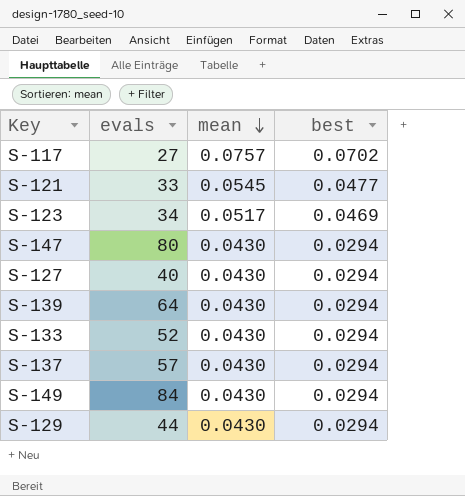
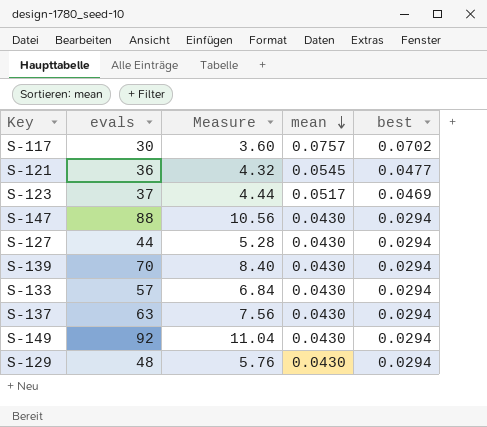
column Measure | formula: none -> [evals] * 0.12
S-117 | evals: 27 -> 30
S-121 | evals: 33 -> 36
S-123 | evals: 34 -> 37
S-147 | evals: 80 -> 88
S-127 | evals: 40 -> 44
S-139 | evals: 64 -> 70
S-133 | evals: 52 -> 57
S-137 | evals: 57 -> 63
S-149 | evals: 84 -> 92
S-129 | evals: 44 -> 48

